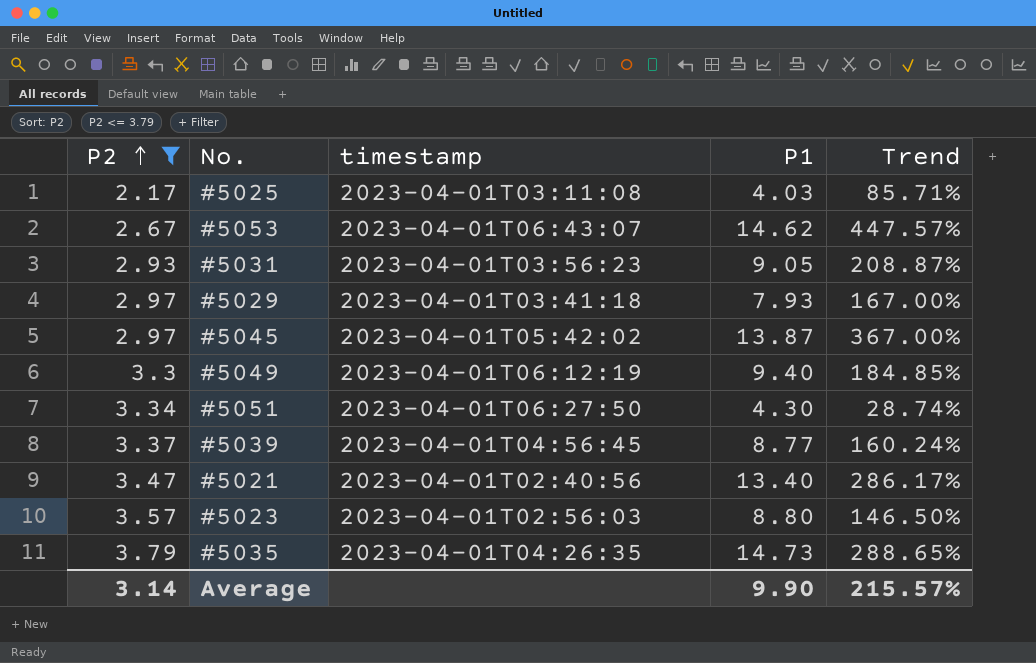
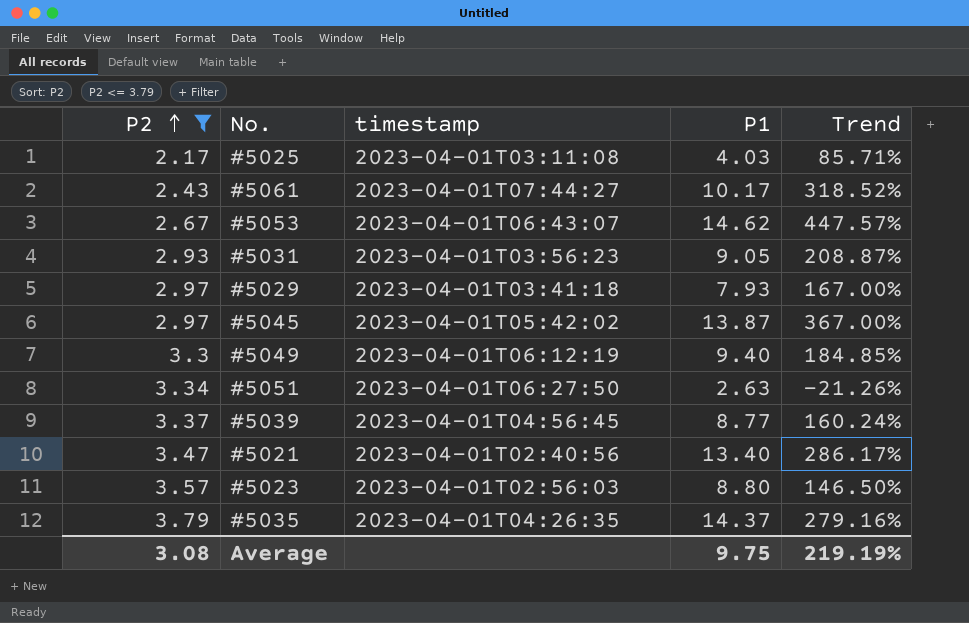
row #5061: none -> 2.43 | 2023-04-01T07:44:27 | 10.17 | 318.52%
#5051 | P1: 4.30 -> 2.63
#5051 | Trend: 28.74% -> -21.26%
#5035 | P1: 14.73 -> 14.37
#5035 | Trend: 288.65% -> 279.16%
Average | P2: 3.14 -> 3.08
Average | P1: 9.90 -> 9.75
Average | Trend: 215.57% -> 219.19%

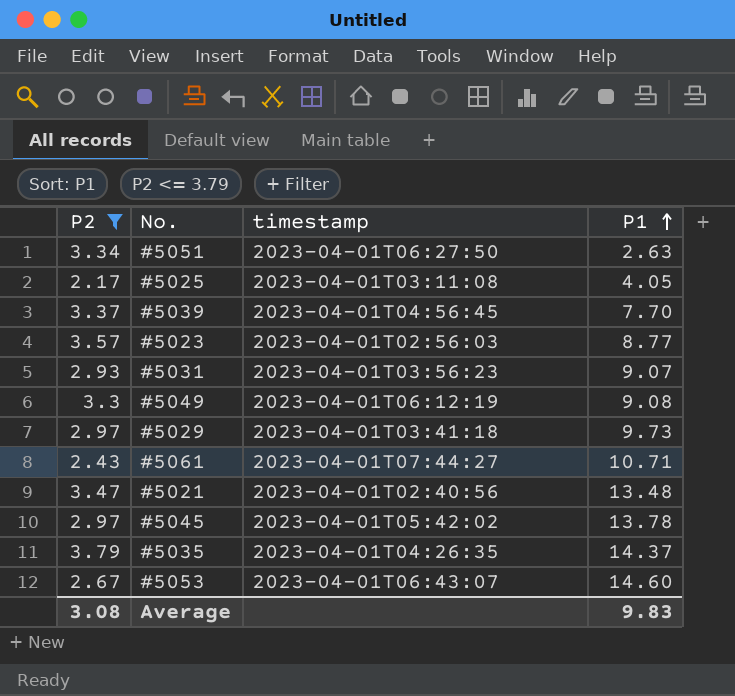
row order: P2 ascending -> P1 ascending
column Trend | formula: ([P1] - [P2]) / [P2] -> none
#5025 | P1: 4.03 -> 4.05
#5039 | P1: 8.77 -> 7.70
#5023 | P1: 8.80 -> 8.77
#5031 | P1: 9.05 -> 9.07
#5049 | P1: 9.40 -> 9.08
#5029 | P1: 7.93 -> 9.73
#5061 | P1: 10.17 -> 10.71
#5021 | P1: 13.40 -> 13.48
#5045 | P1: 13.87 -> 13.78
#5053 | P1: 14.62 -> 14.60
Average | P1: 9.75 -> 9.83

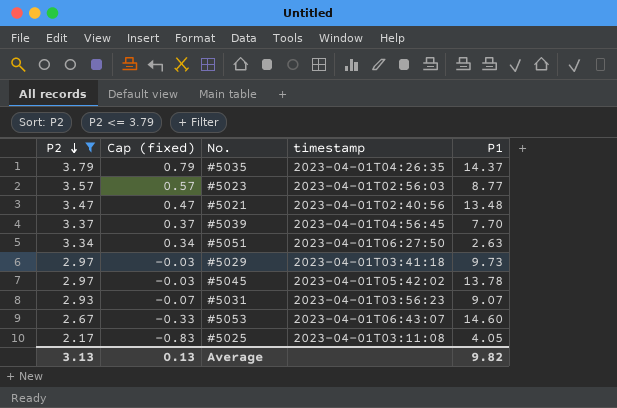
row order: P1 ascending -> P2 descending
column Cap (fixed) | formula: none -> [P2] - 3
row #5049: 3.3 | 2023-04-01T06:12:19 | 9.08 -> none
row #5061: 2.43 | 2023-04-01T07:44:27 | 10.71 -> none
Average | P2: 3.08 -> 3.13
Average | P1: 9.83 -> 9.82

